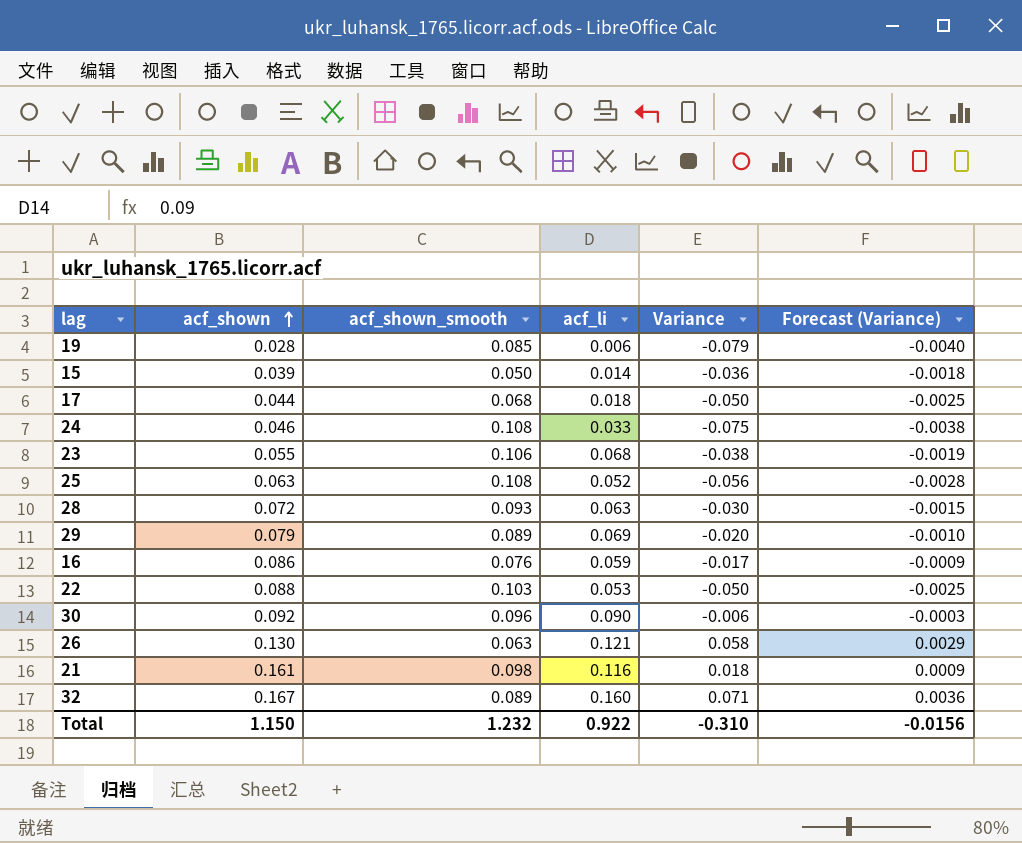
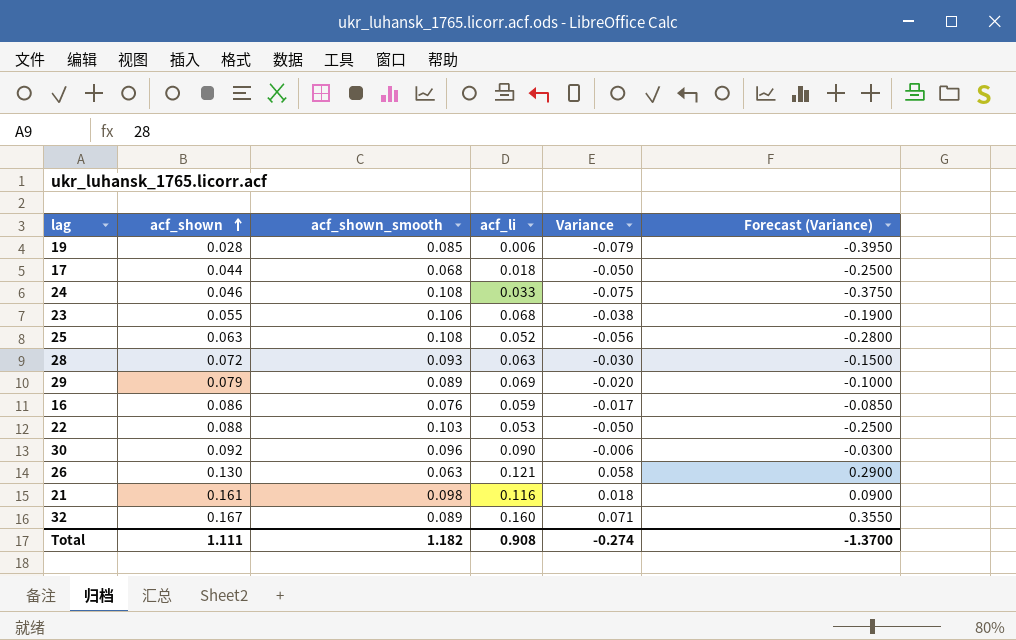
column Forecast (Variance) | formula: [Variance] * 0.05 -> [Variance] * 5
row 15: 0.039 | 0.050 | 0.014 | -0.036 | -0.0018 -> none
Total | acf_shown: 1.150 -> 1.111
Total | acf_shown_smooth: 1.232 -> 1.182
Total | acf_li: 0.922 -> 0.908
Total | Variance: -0.310 -> -0.274
Total | Forecast (Variance): -0.0156 -> -1.3700

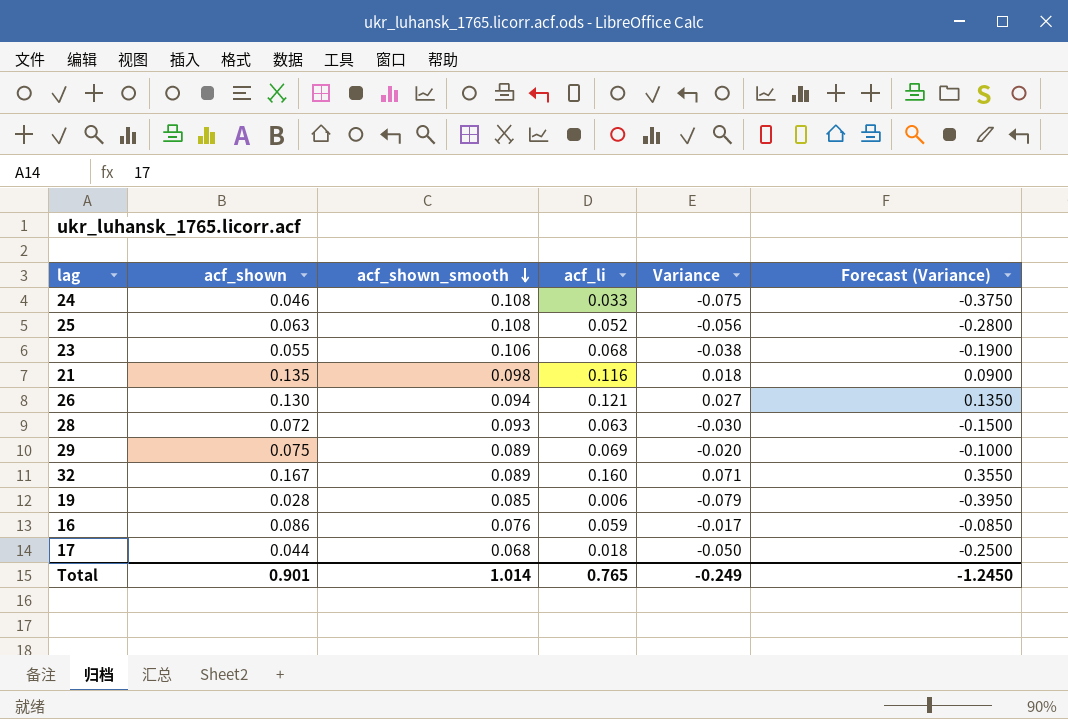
row order: acf_shown ascending -> acf_shown_smooth descending
row 22: 0.088 | 0.103 | 0.053 | -0.050 | -0.2500 -> none
row 30: 0.092 | 0.096 | 0.090 | -0.006 | -0.0300 -> none
21 | acf_shown: 0.161 -> 0.135
26 | acf_shown_smooth: 0.063 -> 0.094
26 | Variance: 0.058 -> 0.027
26 | Forecast (Variance): 0.2900 -> 0.1350
29 | acf_shown: 0.079 -> 0.075
Total | acf_shown: 1.111 -> 0.901
Total | acf_shown_smooth: 1.182 -> 1.014
Total | acf_li: 0.908 -> 0.765
Total | Variance: -0.274 -> -0.249
Total | Forecast (Variance): -1.3700 -> -1.2450

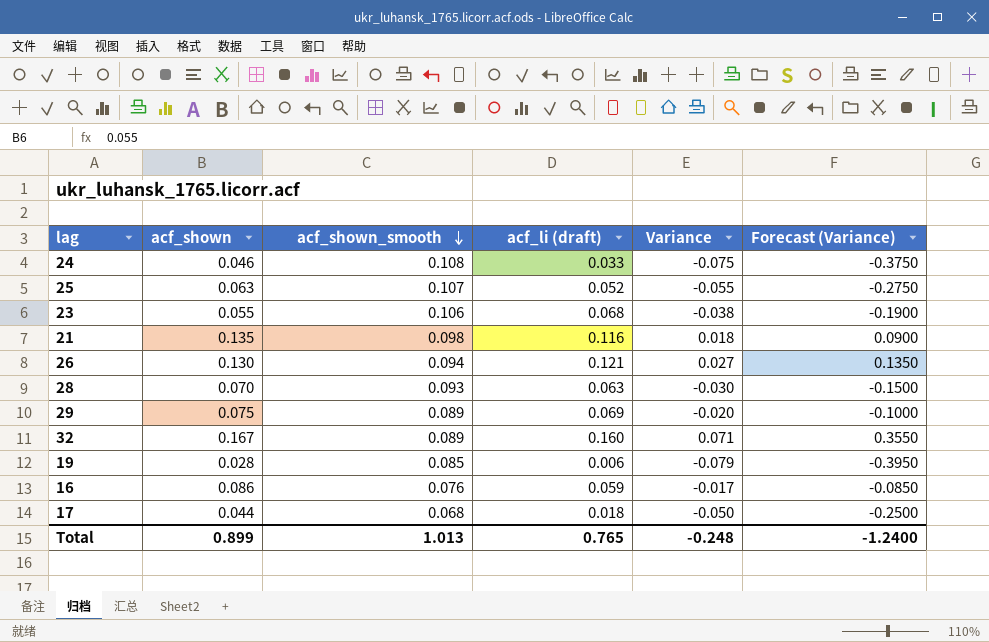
column name: acf_li -> acf_li (draft)
25 | acf_shown_smooth: 0.108 -> 0.107
25 | Variance: -0.056 -> -0.055
25 | Forecast (Variance): -0.2800 -> -0.2750
28 | acf_shown: 0.072 -> 0.070
Total | acf_shown: 0.901 -> 0.899
Total | acf_shown_smooth: 1.014 -> 1.013
Total | Variance: -0.249 -> -0.248
Total | Forecast (Variance): -1.2450 -> -1.2400

